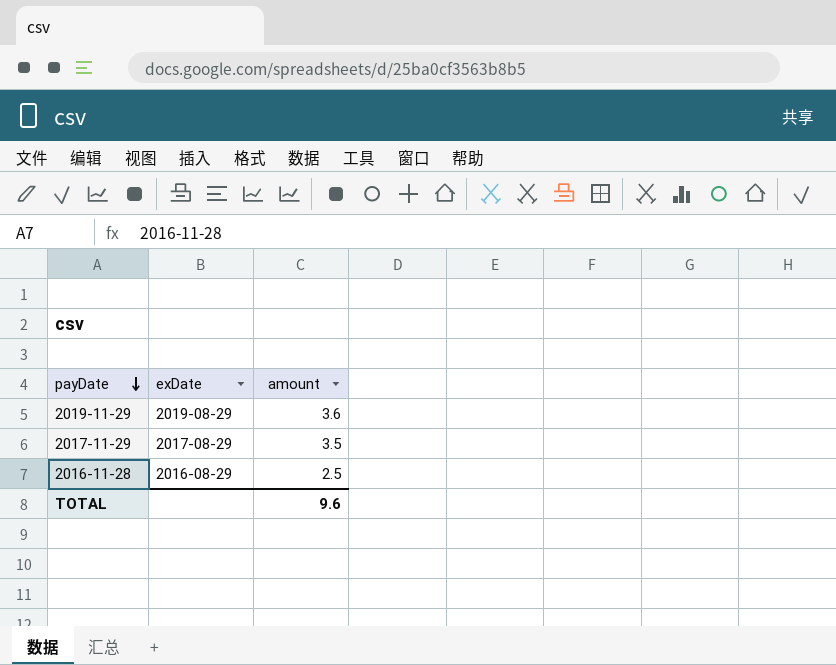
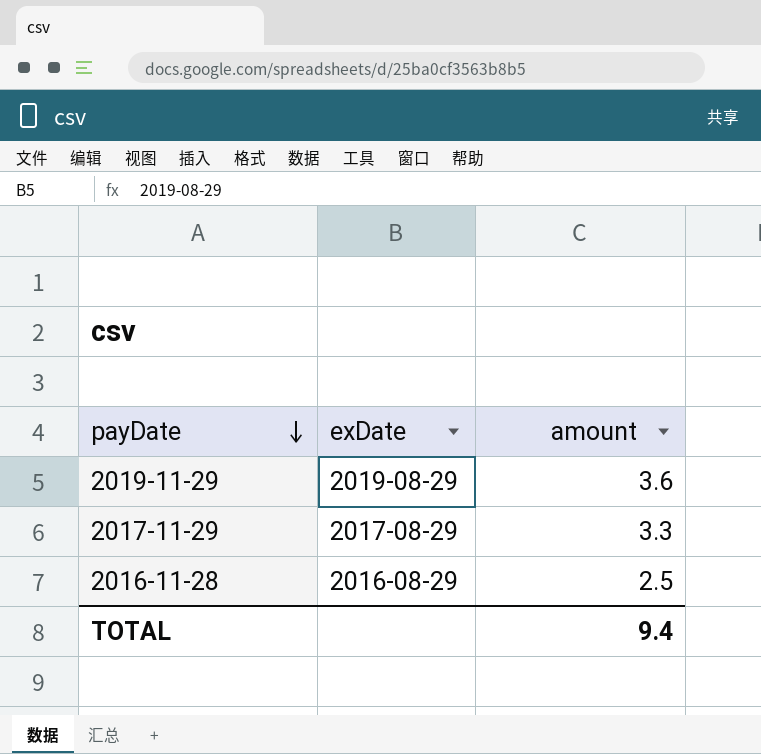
2017-11-29 | amount: 3.5 -> 3.3
TOTAL | amount: 9.6 -> 9.4

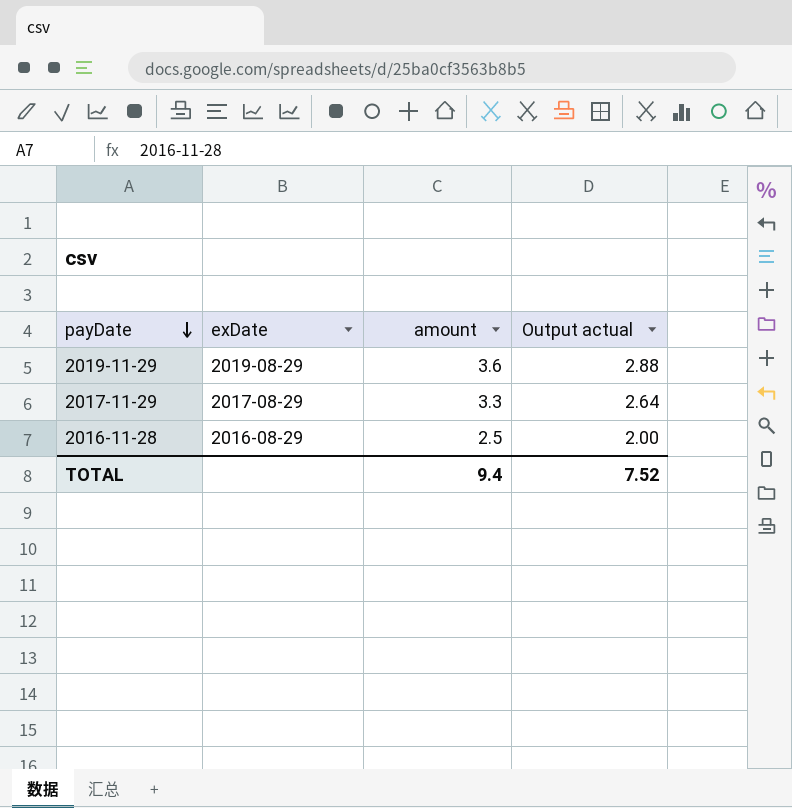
column Output actual | formula: none -> [amount] * 0.8

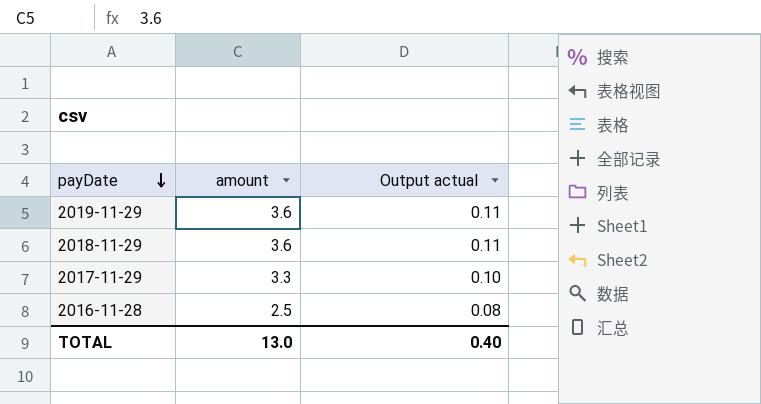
column exDate | position: 2 -> none
column Output actual | formula: [amount] * 0.8 -> [amount] * 0.03
row 2018-11-29: none -> 3.6 | 0.11
TOTAL | amount: 9.4 -> 13.0
TOTAL | Output actual: 7.52 -> 0.40

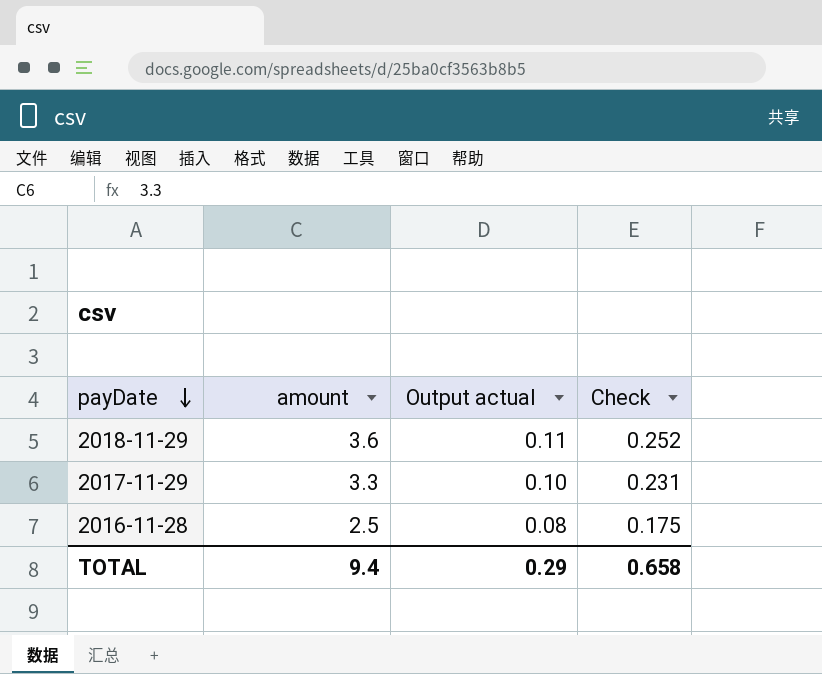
column Check | formula: none -> [amount] * 0.07
row 2019-11-29: 3.6 | 0.11 -> none
TOTAL | amount: 13.0 -> 9.4
TOTAL | Output actual: 0.40 -> 0.29

